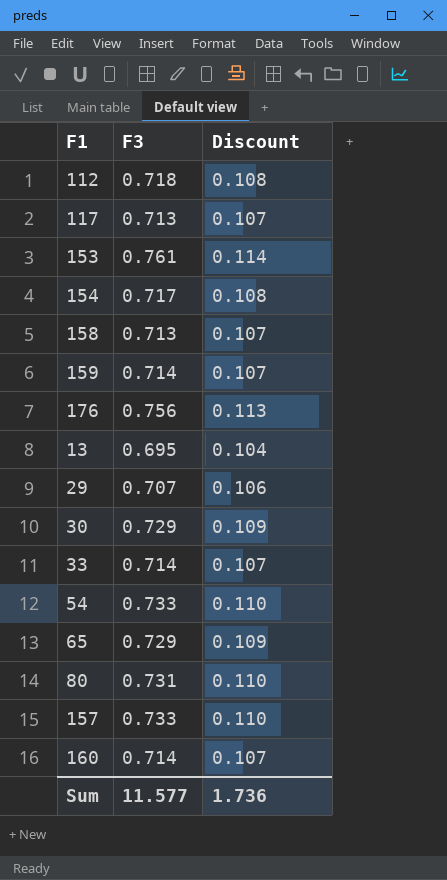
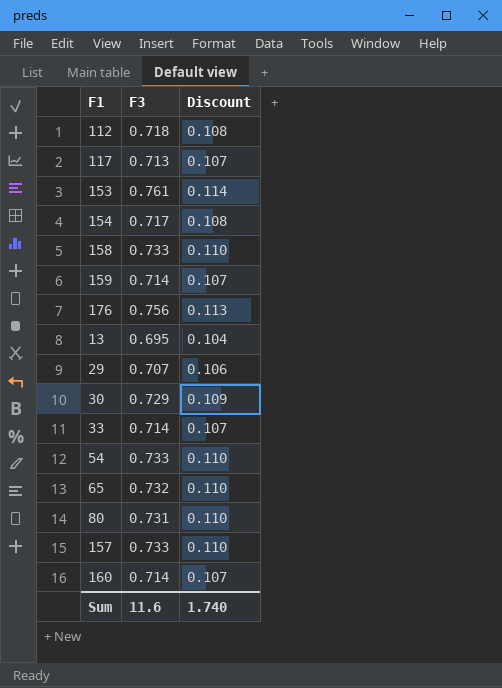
158 | F3: 0.713 -> 0.733
158 | Discount: 0.107 -> 0.110
65 | F3: 0.729 -> 0.732
65 | Discount: 0.109 -> 0.110
Sum | F3: 11.577 -> 11.6
Sum | Discount: 1.736 -> 1.740

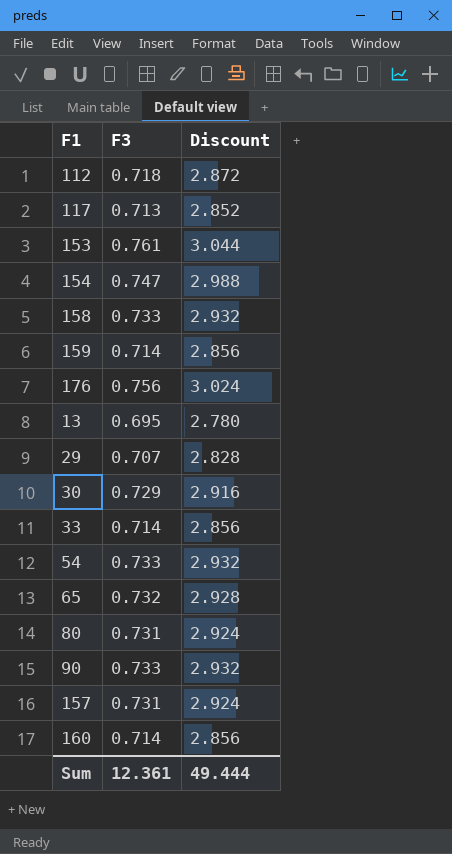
column Discount | formula: [F3] * 0.15 -> [F3] * 4
154 | F3: 0.717 -> 0.747
row 90: none -> 0.733 | 2.932
157 | F3: 0.733 -> 0.731
Sum | F3: 11.6 -> 12.361
Sum | Discount: 1.740 -> 49.444

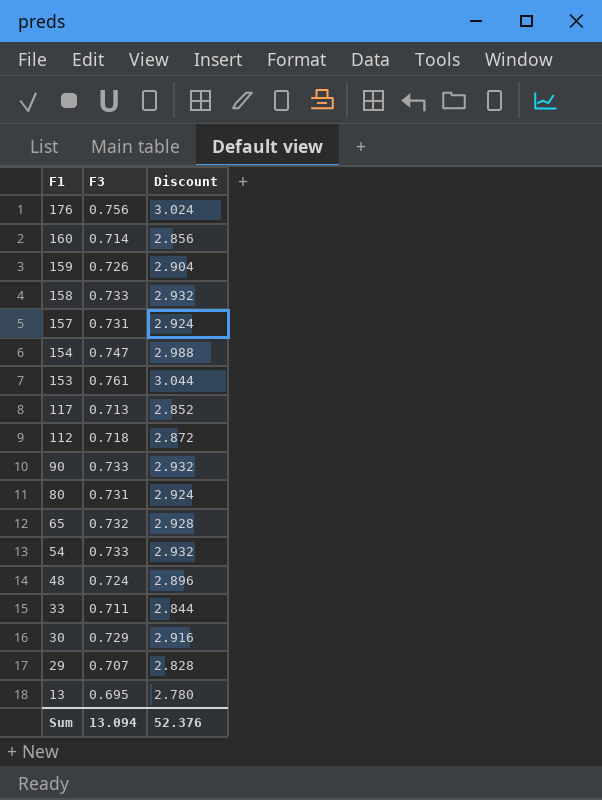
row order: none -> F1 descending
159 | F3: 0.714 -> 0.726
159 | Discount: 2.856 -> 2.904
row 48: none -> 0.724 | 2.896
33 | F3: 0.714 -> 0.711
33 | Discount: 2.856 -> 2.844
Sum | F3: 12.361 -> 13.094
Sum | Discount: 49.444 -> 52.376

